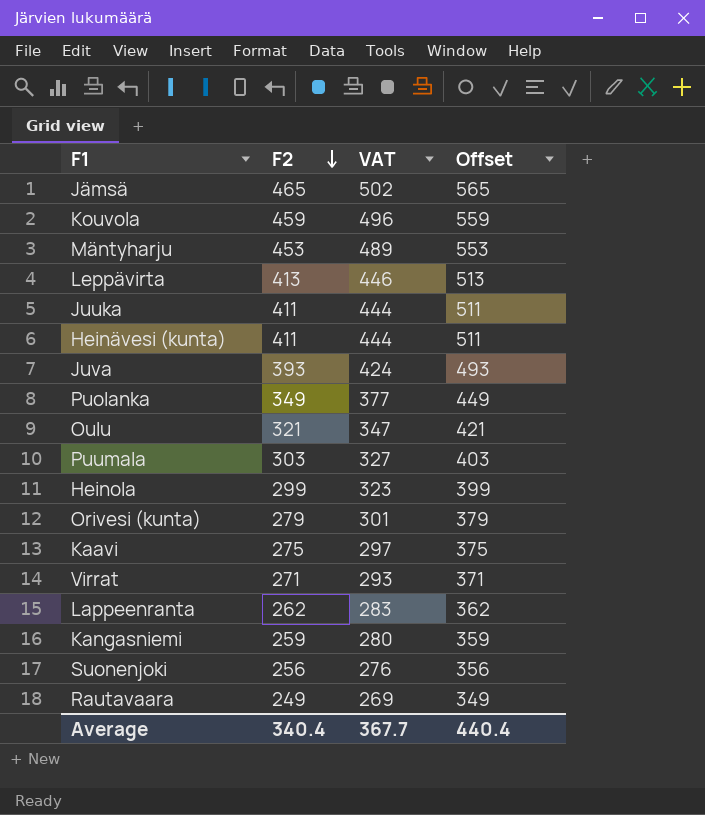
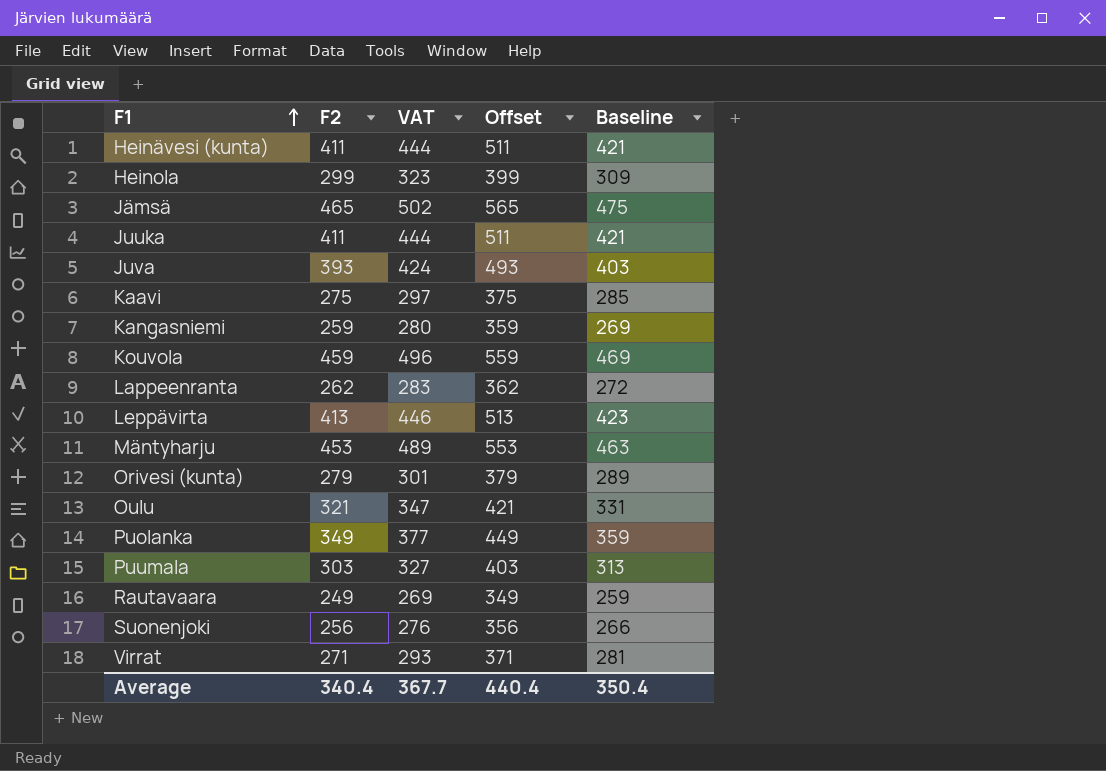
row order: F2 descending -> F1 ascending
column Baseline | formula: none -> [F2] + 10

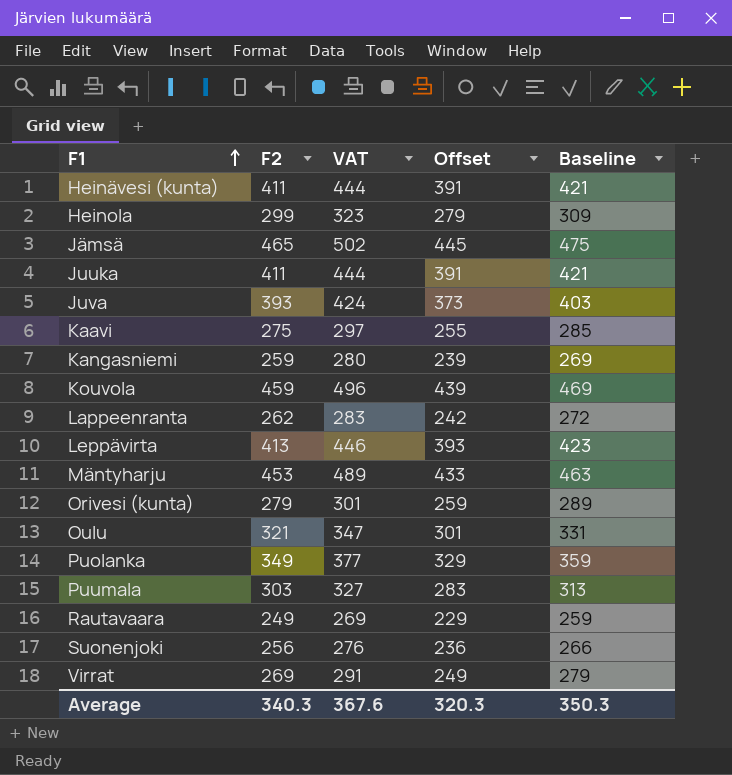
column Offset | formula: [F2] + 100 -> [F2] - 20
Virrat | F2: 271 -> 269
Virrat | VAT: 293 -> 291
Virrat | Baseline: 281 -> 279
Average | F2: 340.4 -> 340.3
Average | VAT: 367.7 -> 367.6
Average | Offset: 440.4 -> 320.3
Average | Baseline: 350.4 -> 350.3

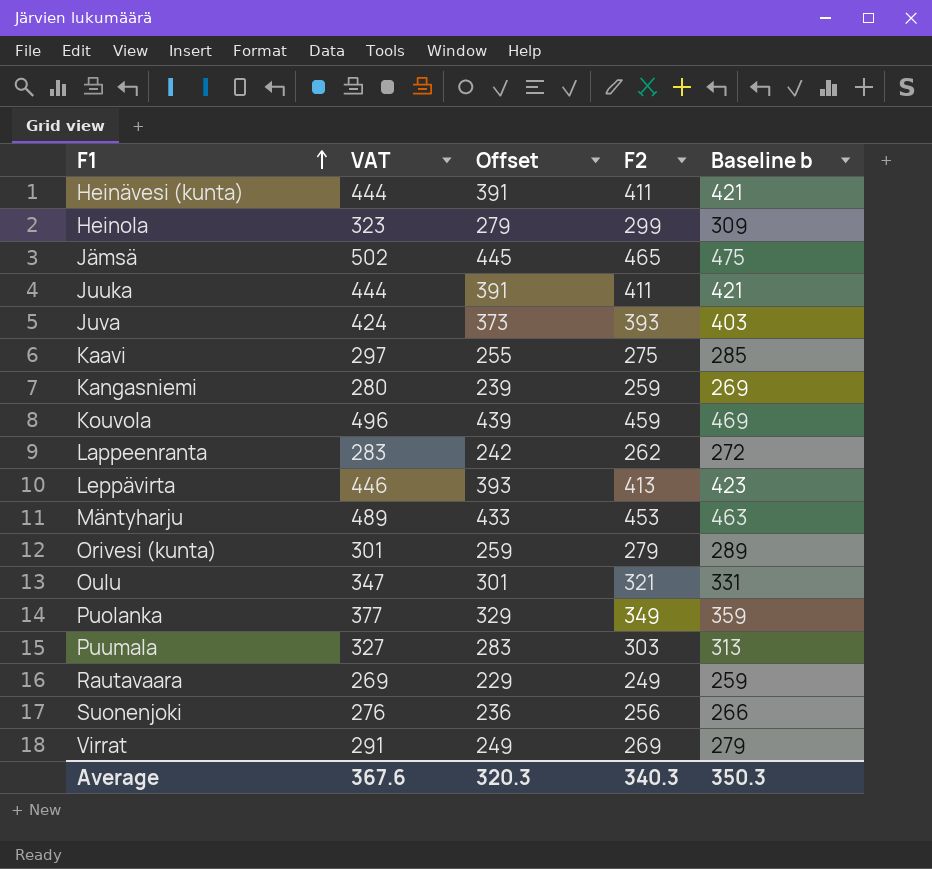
column F2 | position: 2 -> 4
column name: Baseline -> Baseline b

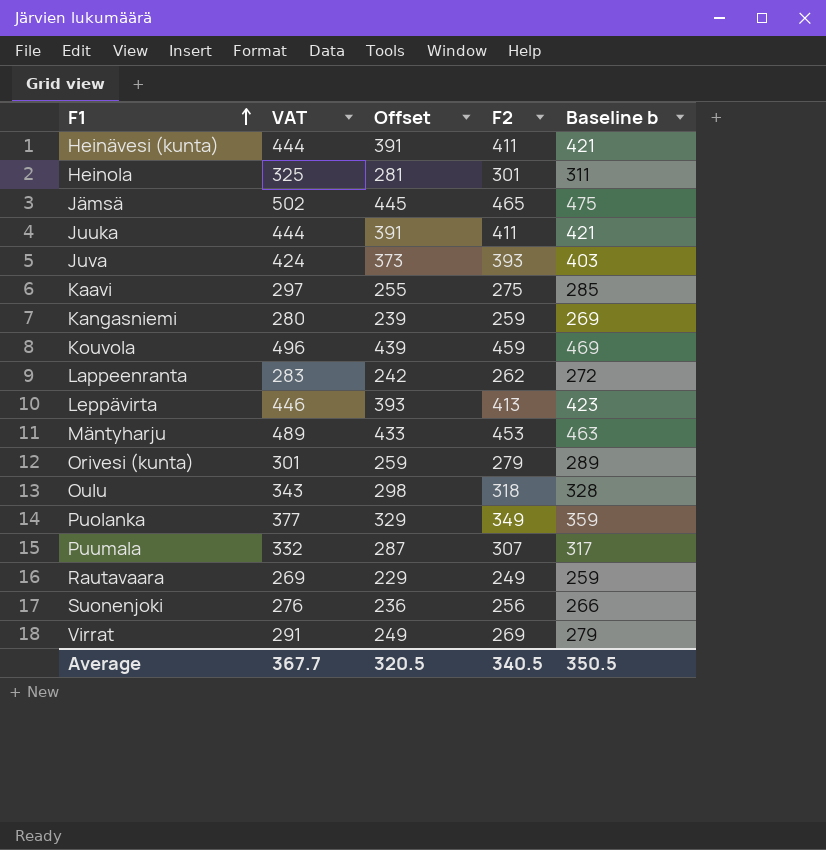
Heinola | VAT: 323 -> 325
Heinola | Offset: 279 -> 281
Heinola | F2: 299 -> 301
Heinola | Baseline b: 309 -> 311
Oulu | VAT: 347 -> 343
Oulu | Offset: 301 -> 298
Oulu | F2: 321 -> 318
Oulu | Baseline b: 331 -> 328
Puumala | VAT: 327 -> 332
Puumala | Offset: 283 -> 287
Puumala | F2: 303 -> 307
Puumala | Baseline b: 313 -> 317
Average | VAT: 367.6 -> 367.7
Average | Offset: 320.3 -> 320.5
Average | F2: 340.3 -> 340.5
Average | Baseline b: 350.3 -> 350.5

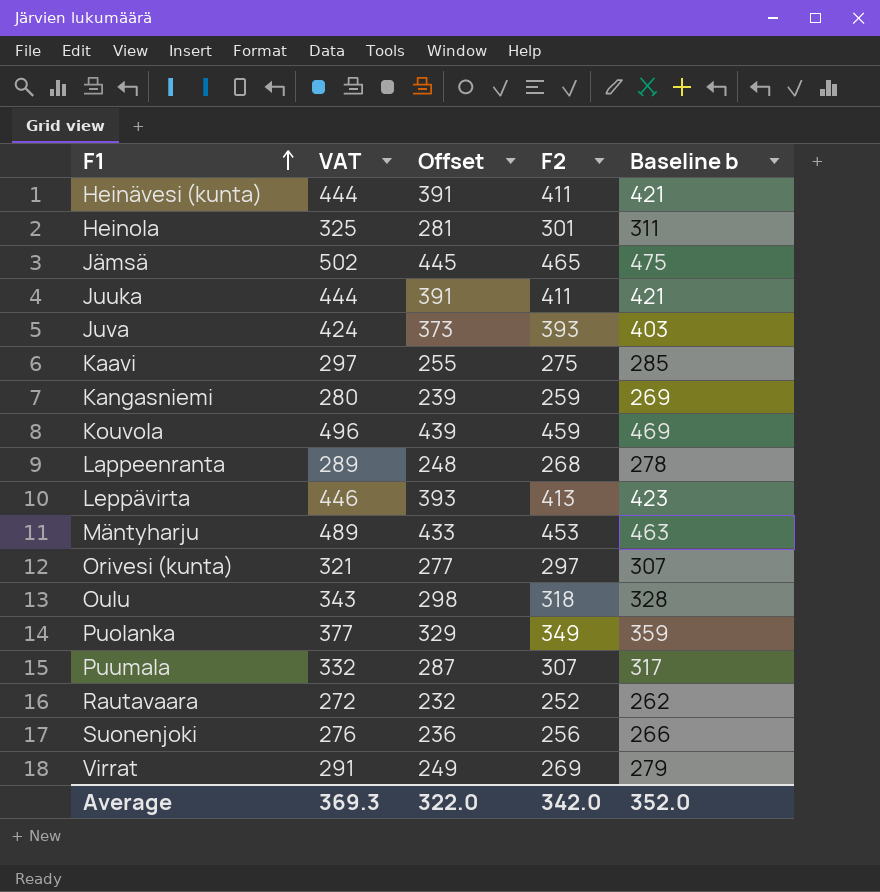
Lappeenranta | VAT: 283 -> 289
Lappeenranta | Offset: 242 -> 248
Lappeenranta | F2: 262 -> 268
Lappeenranta | Baseline b: 272 -> 278
Orivesi (kunta) | VAT: 301 -> 321
Orivesi (kunta) | Offset: 259 -> 277
Orivesi (kunta) | F2: 279 -> 297
Orivesi (kunta) | Baseline b: 289 -> 307
Rautavaara | VAT: 269 -> 272
Rautavaara | Offset: 229 -> 232
Rautavaara | F2: 249 -> 252
Rautavaara | Baseline b: 259 -> 262
Average | VAT: 367.7 -> 369.3
Average | Offset: 320.5 -> 322.0
Average | F2: 340.5 -> 342.0
Average | Baseline b: 350.5 -> 352.0

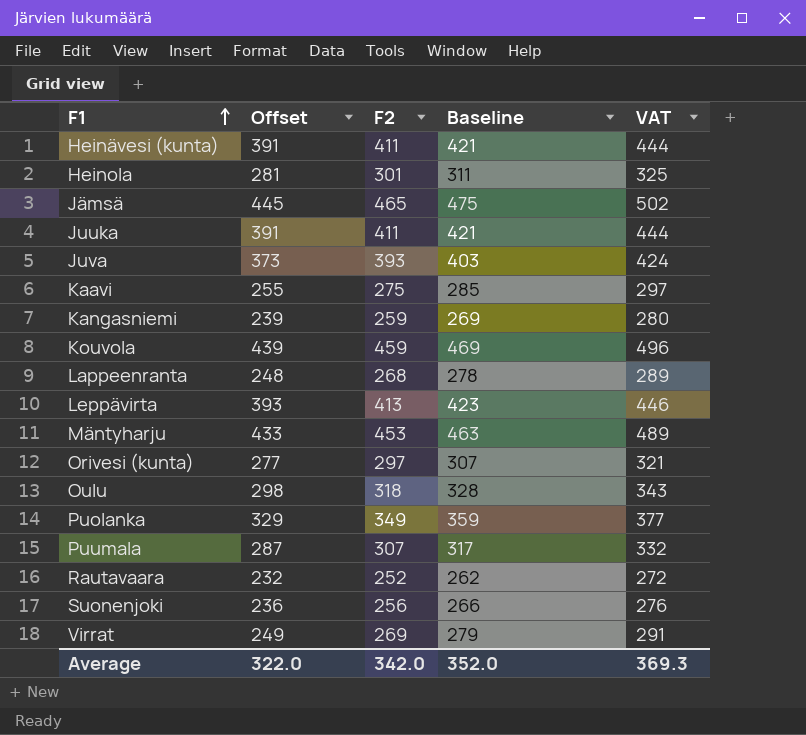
column name: Baseline b -> Baseline
column VAT | position: 2 -> 5

